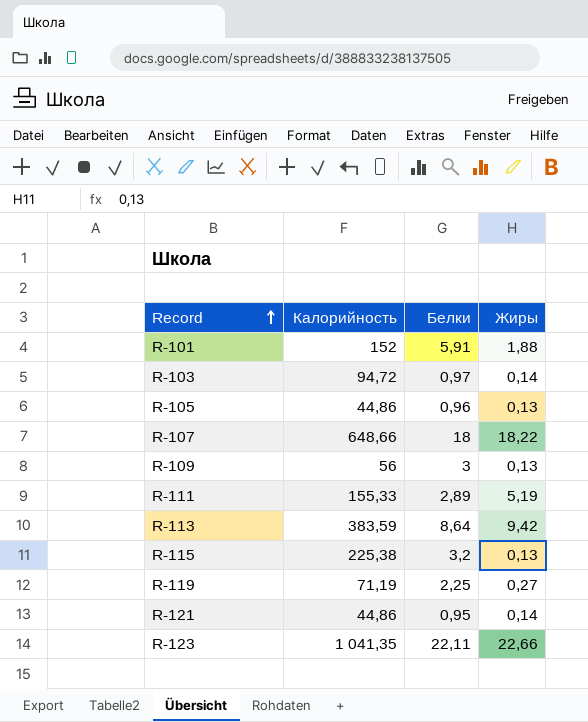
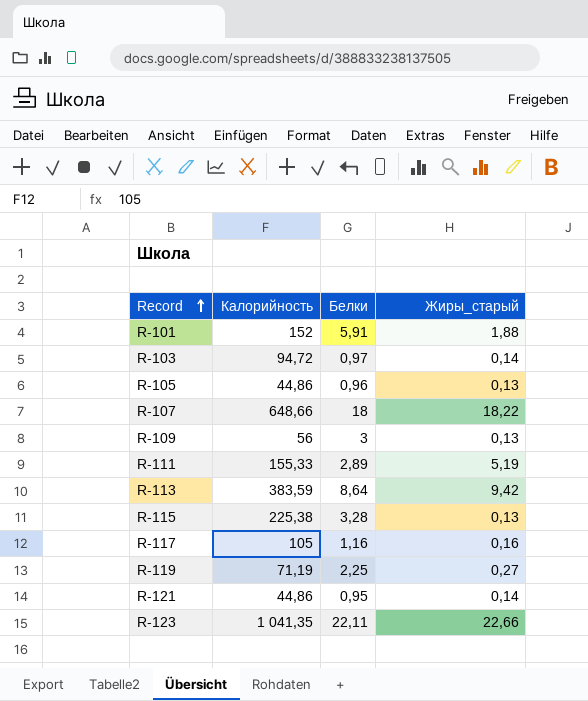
column name: Жиры -> Жиры_старый
R-115 | Белки: 3,2 -> 3,28
row R-117: none -> 105 | 1,16 | 0,16

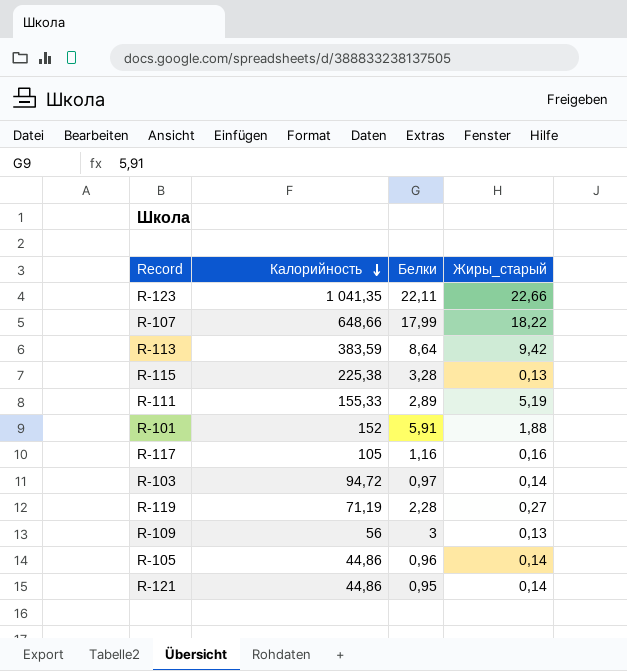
row order: Record ascending -> Калорийность descending
R-107 | Белки: 18 -> 17,99
R-119 | Белки: 2,25 -> 2,28
R-105 | Жиры_старый: 0,13 -> 0,14

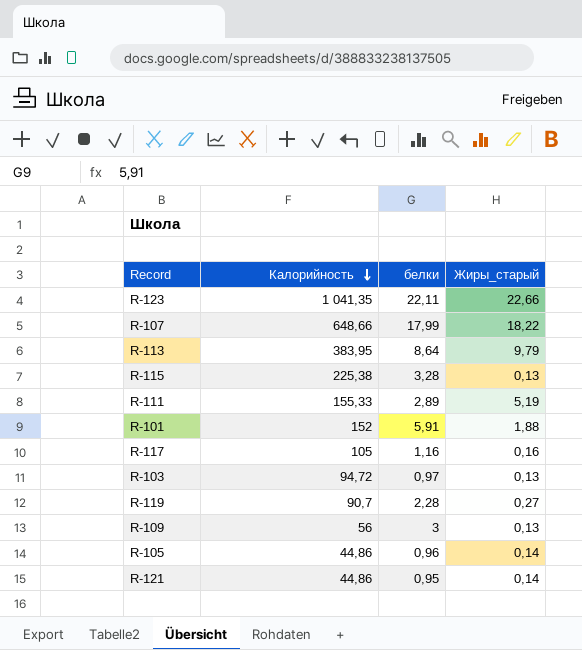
column name: Белки -> белки
R-113 | Калорийность: 383,59 -> 383,95
R-113 | Жиры_старый: 9,42 -> 9,79
R-103 | Жиры_старый: 0,14 -> 0,13
R-119 | Калорийность: 71,19 -> 90,7

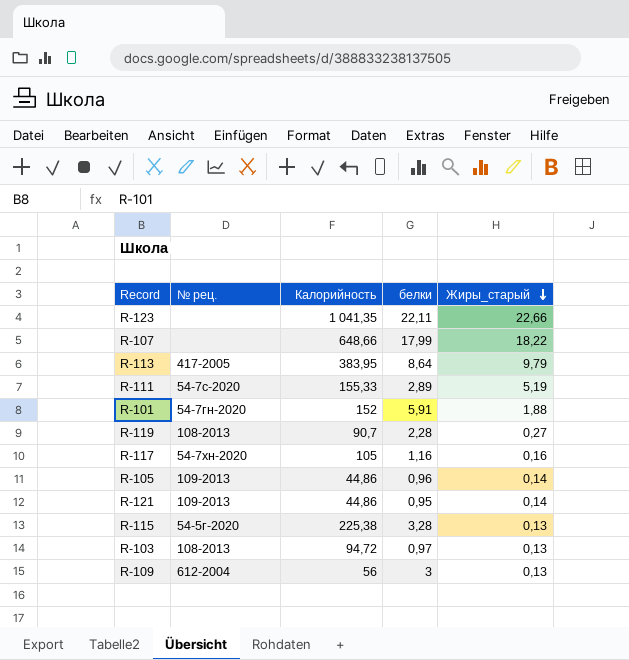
row order: Калорийность descending -> Жиры_старый descending
column № рец. | position: none -> 2

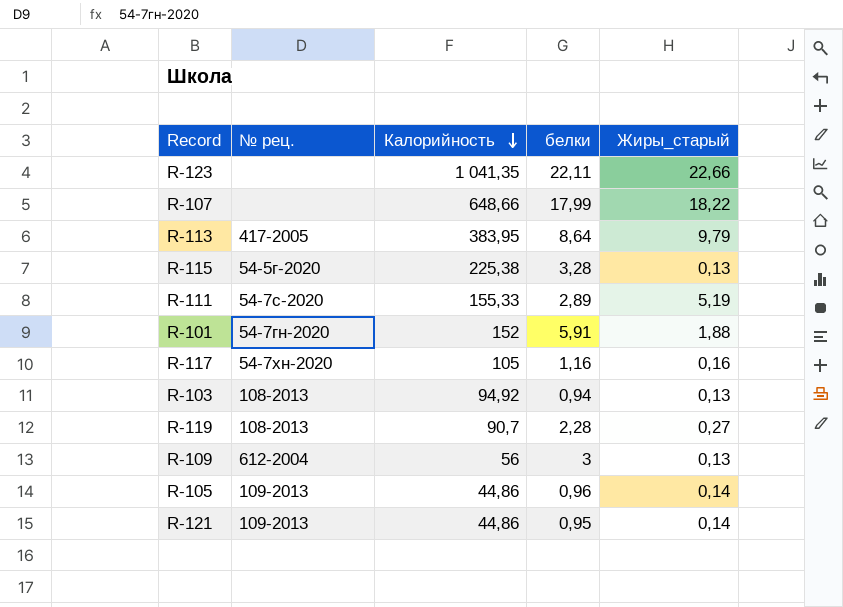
row order: Жиры_старый descending -> Калорийность descending
R-103 | Калорийность: 94,72 -> 94,92
R-103 | белки: 0,97 -> 0,94

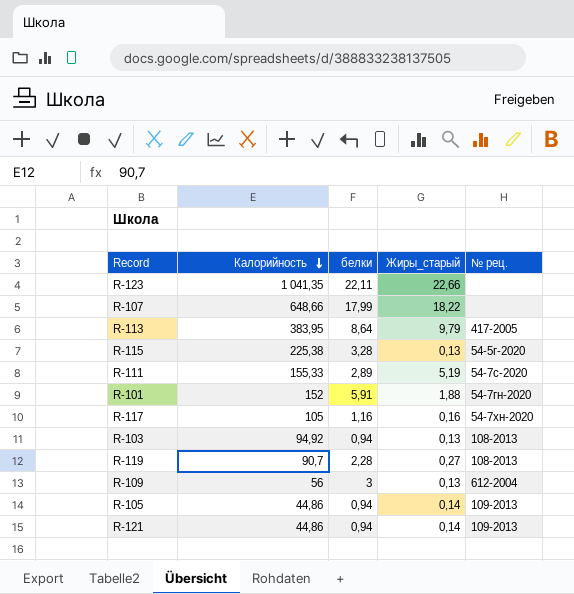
column № рец. | position: 2 -> 5
R-105 | белки: 0,96 -> 0,94
R-121 | белки: 0,95 -> 0,94

